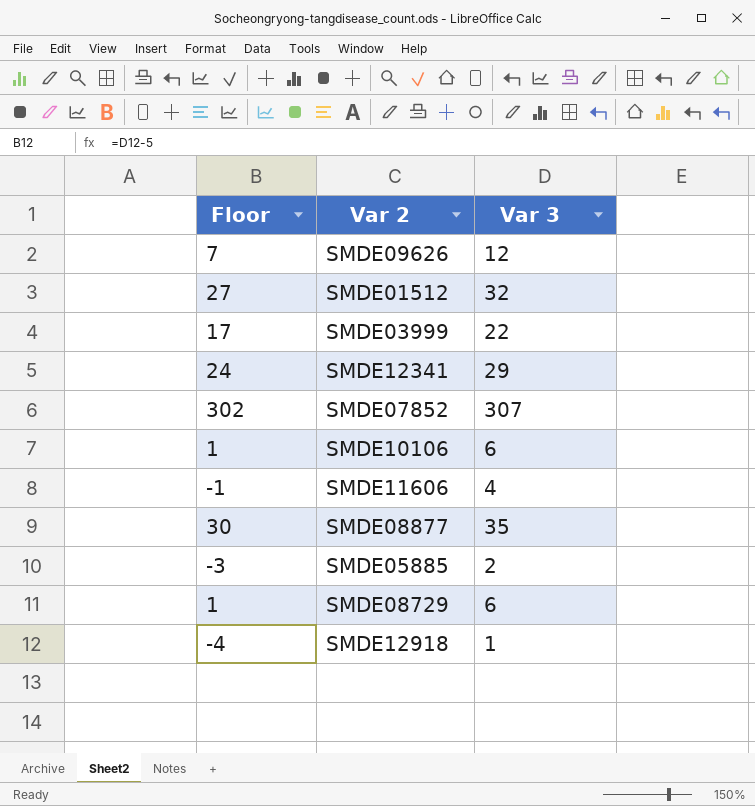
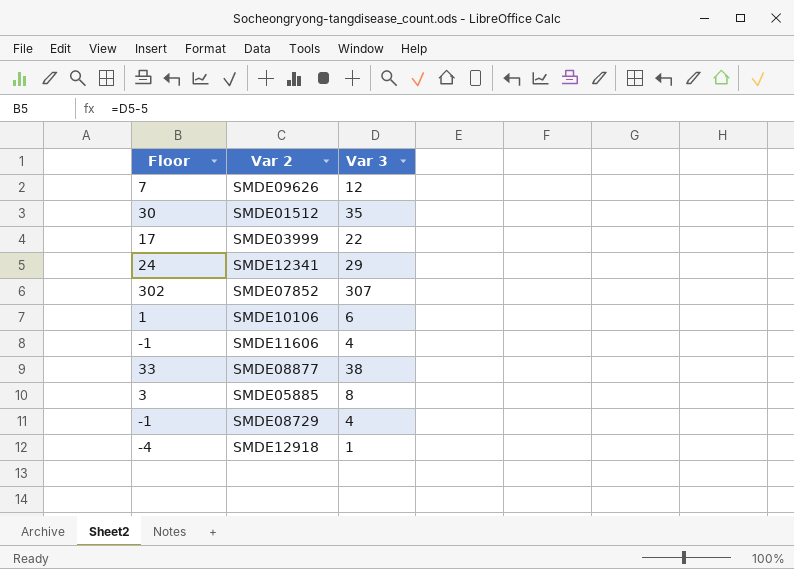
SMDE01512 | Floor: 27 -> 30
SMDE01512 | Var 3: 32 -> 35
SMDE08877 | Floor: 30 -> 33
SMDE08877 | Var 3: 35 -> 38
SMDE05885 | Floor: -3 -> 3
SMDE05885 | Var 3: 2 -> 8
SMDE08729 | Floor: 1 -> -1
SMDE08729 | Var 3: 6 -> 4

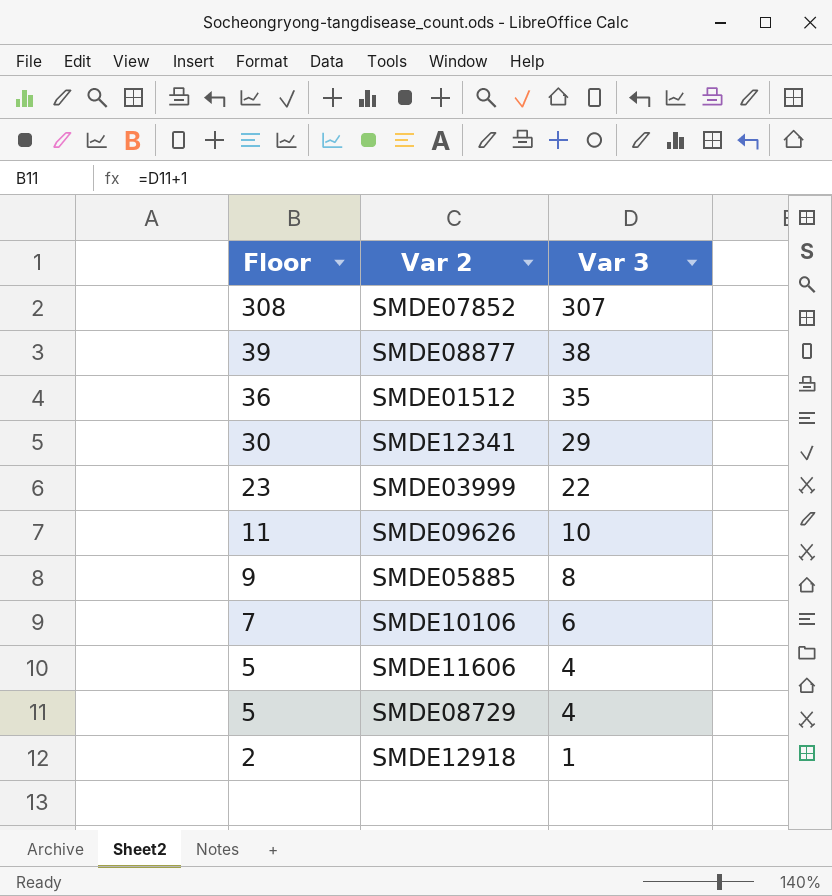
row order: none -> Floor descending
column Floor | formula: [Var 3] - 5 -> [Var 3] + 1
SMDE09626 | Var 3: 12 -> 10

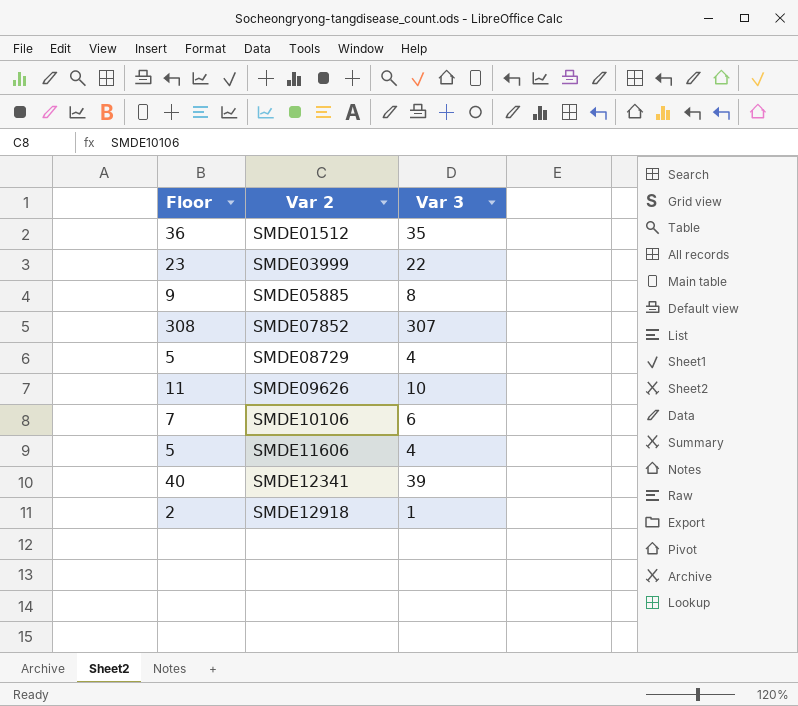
row order: Floor descending -> Var 2 ascending
row SMDE08877: 39 | 38 -> none
SMDE12341 | Floor: 30 -> 40
SMDE12341 | Var 3: 29 -> 39

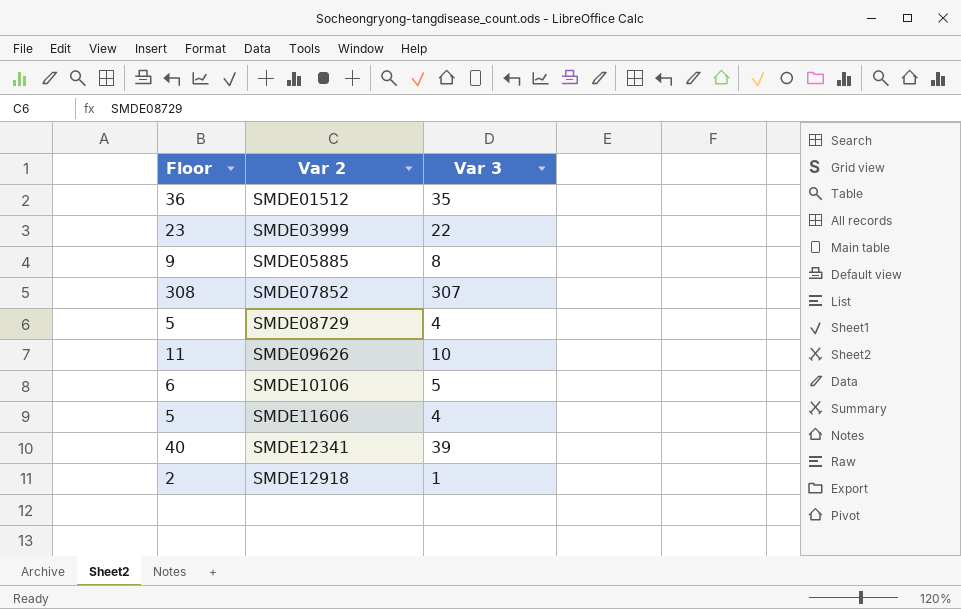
SMDE10106 | Floor: 7 -> 6
SMDE10106 | Var 3: 6 -> 5

